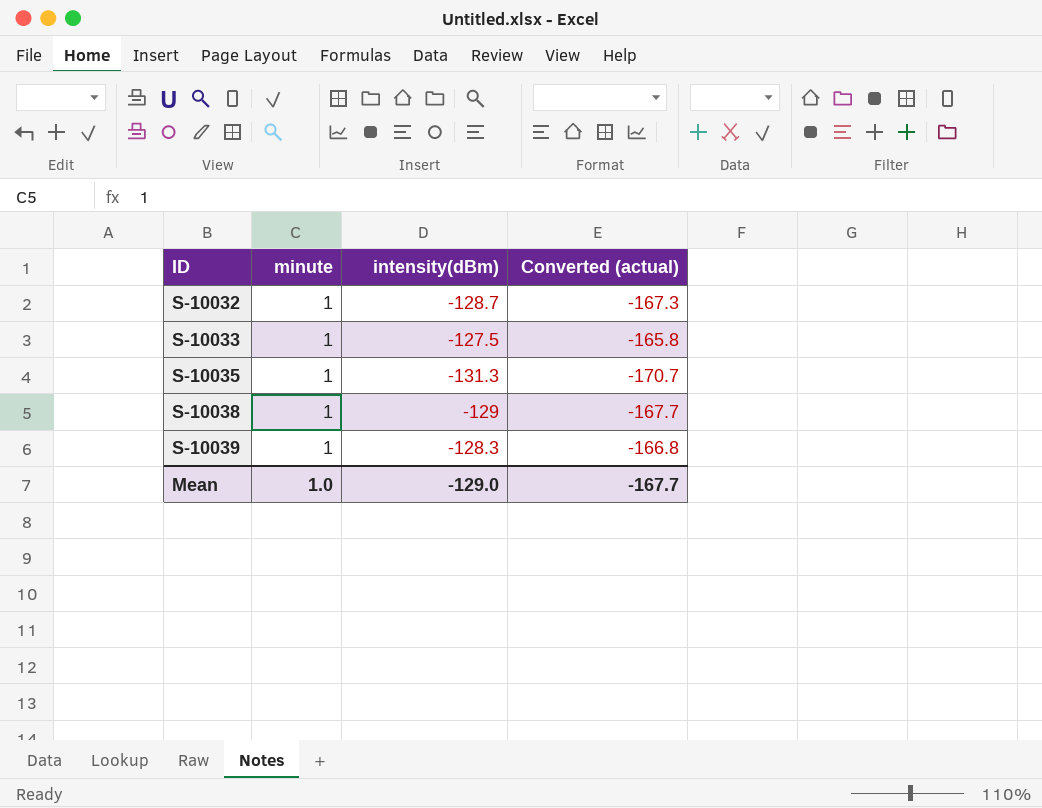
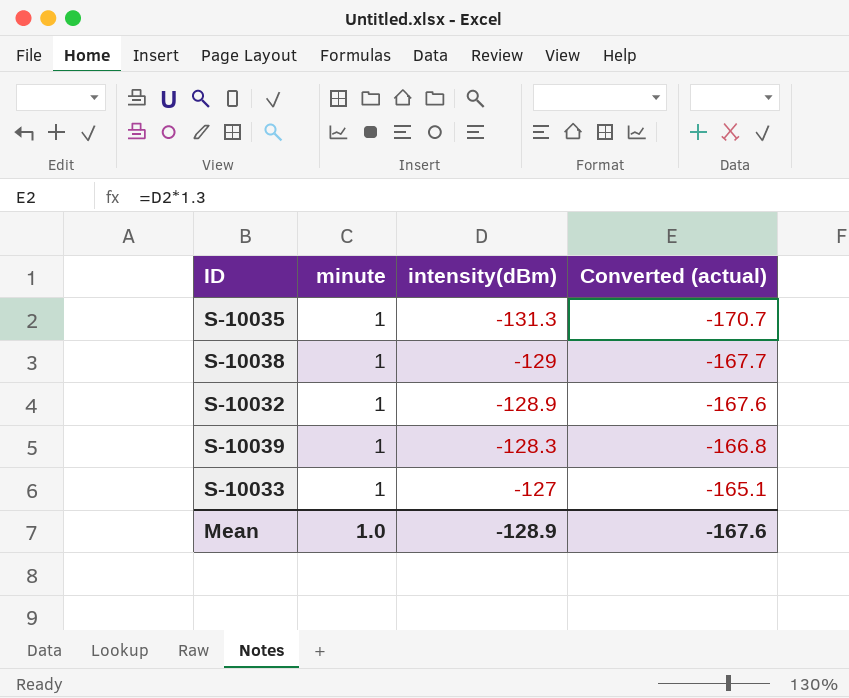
row order: ID ascending -> intensity(dBm) ascending
S-10032 | intensity(dBm): -128.7 -> -128.9
S-10032 | Converted (actual): -167.3 -> -167.6
S-10033 | intensity(dBm): -127.5 -> -127
S-10033 | Converted (actual): -165.8 -> -165.1
Mean | intensity(dBm): -129.0 -> -128.9
Mean | Converted (actual): -167.7 -> -167.6

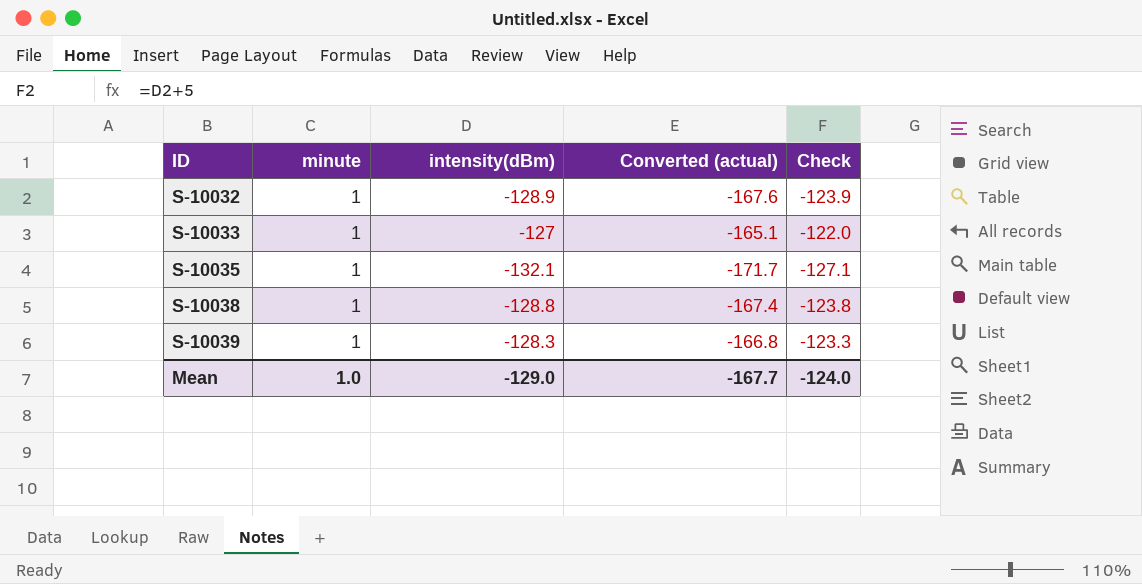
row order: intensity(dBm) ascending -> ID ascending
column Check | formula: none -> [intensity(dBm)] + 5
S-10035 | intensity(dBm): -131.3 -> -132.1
S-10035 | Converted (actual): -170.7 -> -171.7
S-10038 | intensity(dBm): -129 -> -128.8
S-10038 | Converted (actual): -167.7 -> -167.4
Mean | intensity(dBm): -128.9 -> -129.0
Mean | Converted (actual): -167.6 -> -167.7

